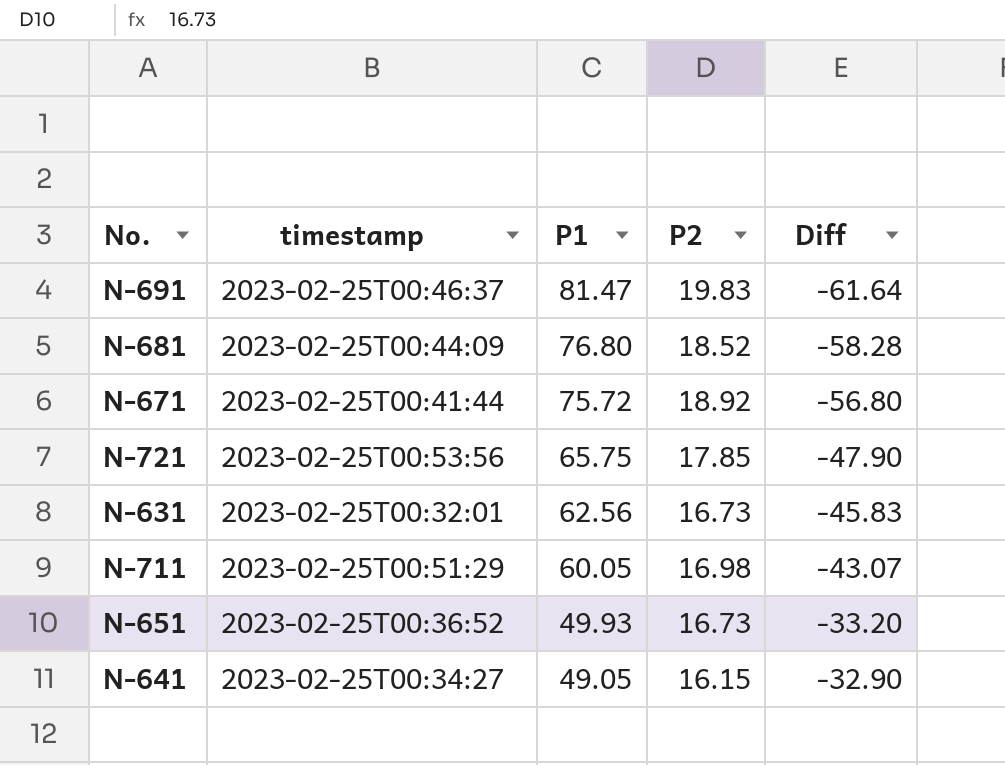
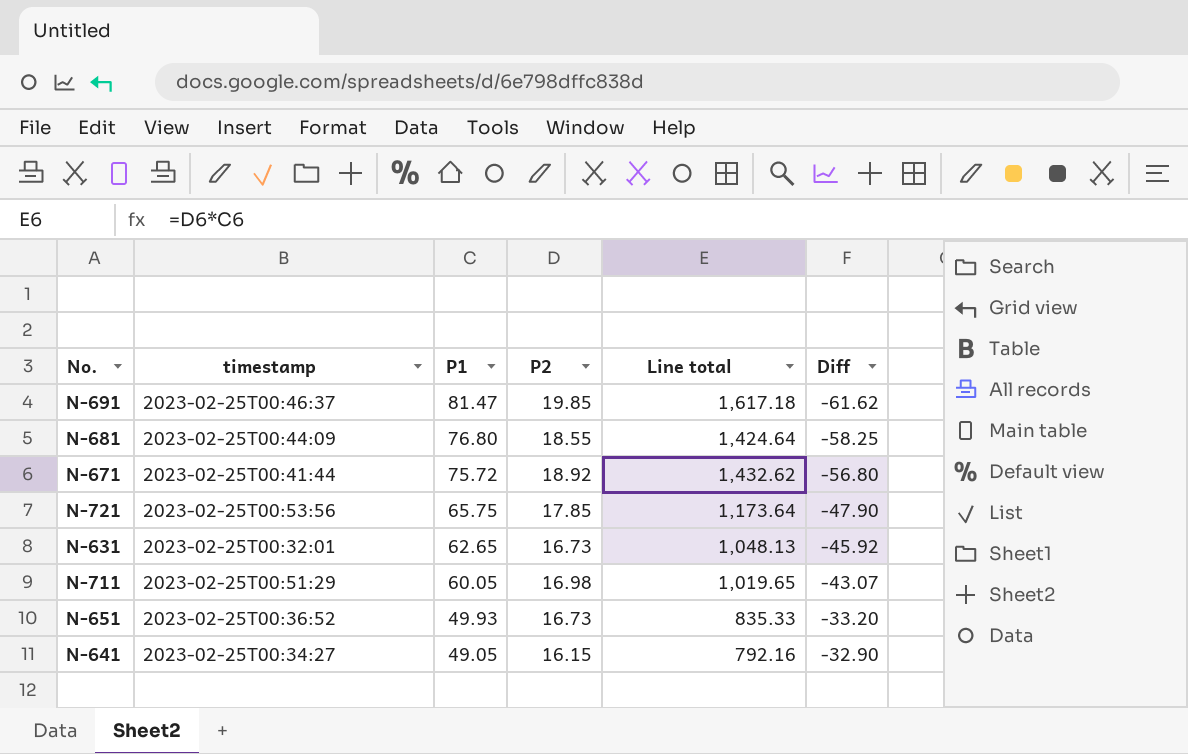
column Line total | formula: none -> [P1] * [P2]
N-691 | P2: 19.83 -> 19.85
N-691 | Diff: -61.64 -> -61.62
N-681 | P2: 18.52 -> 18.55
N-681 | Diff: -58.28 -> -58.25
N-631 | P1: 62.56 -> 62.65
N-631 | Diff: -45.83 -> -45.92

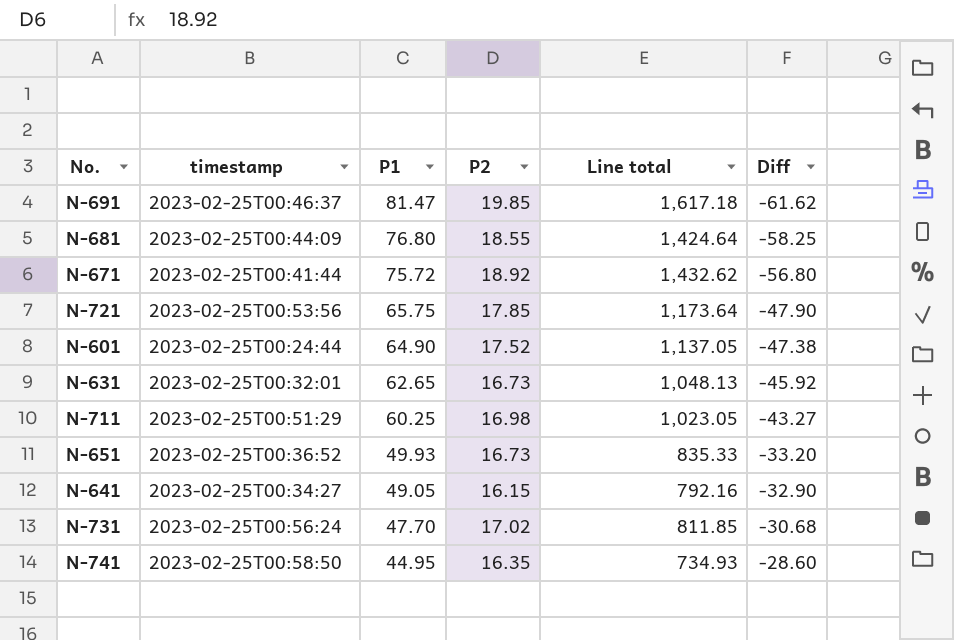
row N-601: none -> 2023-02-25T00:24:44 | 64.90 | 17.52 | 1,137.05 | -47.38
N-711 | P1: 60.05 -> 60.25
N-711 | Line total: 1,019.65 -> 1,023.05
N-711 | Diff: -43.07 -> -43.27
row N-731: none -> 2023-02-25T00:56:24 | 47.70 | 17.02 | 811.85 | -30.68
row N-741: none -> 2023-02-25T00:58:50 | 44.95 | 16.35 | 734.93 | -28.60

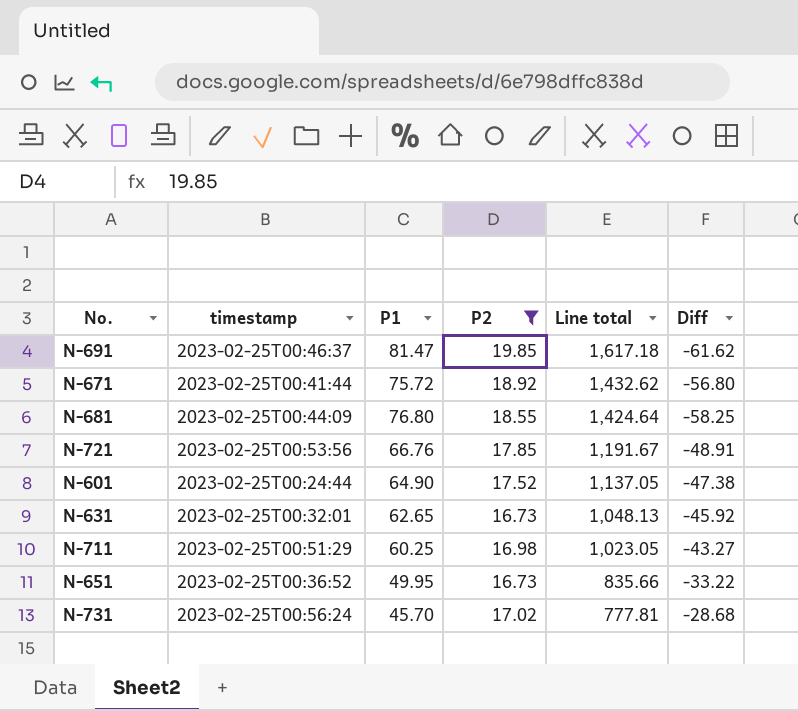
filter: none -> P2 >= 16.73
row order: P1 descending -> Line total descending
N-721 | P1: 65.75 -> 66.76
N-721 | Line total: 1,173.64 -> 1,191.67
N-721 | Diff: -47.90 -> -48.91
N-651 | P1: 49.93 -> 49.95
N-651 | Line total: 835.33 -> 835.66
N-651 | Diff: -33.20 -> -33.22
N-731 | P1: 47.70 -> 45.70
N-731 | Line total: 811.85 -> 777.81
N-731 | Diff: -30.68 -> -28.68

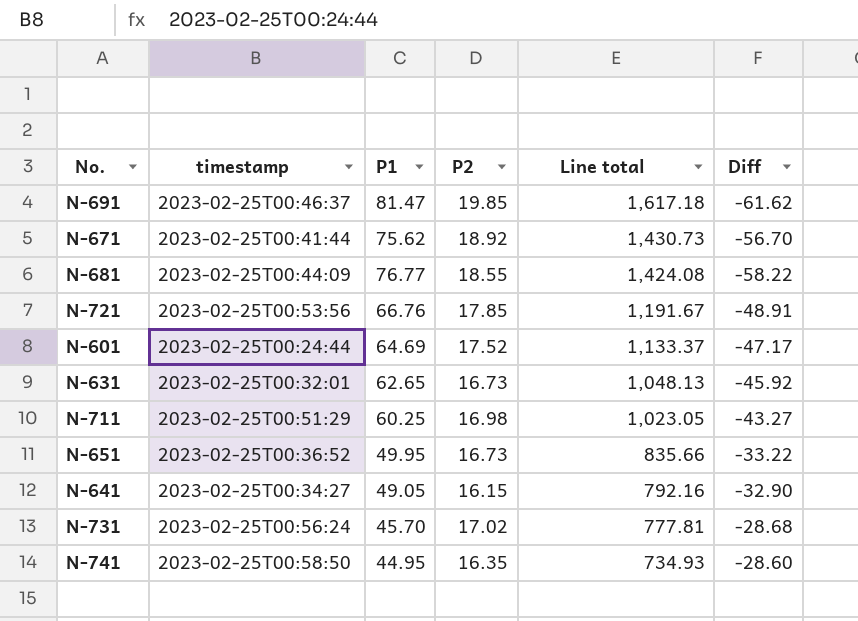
filter: P2 >= 16.73 -> none
N-671 | P1: 75.72 -> 75.62
N-671 | Line total: 1,432.62 -> 1,430.73
N-671 | Diff: -56.80 -> -56.70
N-681 | P1: 76.80 -> 76.77
N-681 | Line total: 1,424.64 -> 1,424.08
N-681 | Diff: -58.25 -> -58.22
N-601 | P1: 64.90 -> 64.69
N-601 | Line total: 1,137.05 -> 1,133.37
N-601 | Diff: -47.38 -> -47.17

